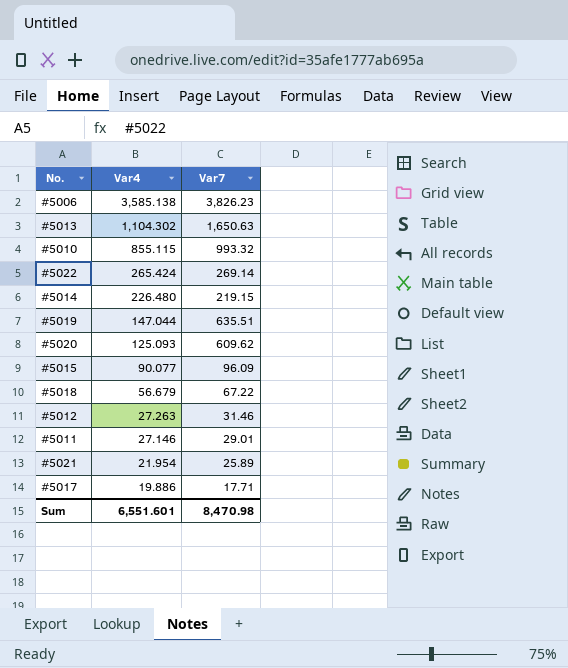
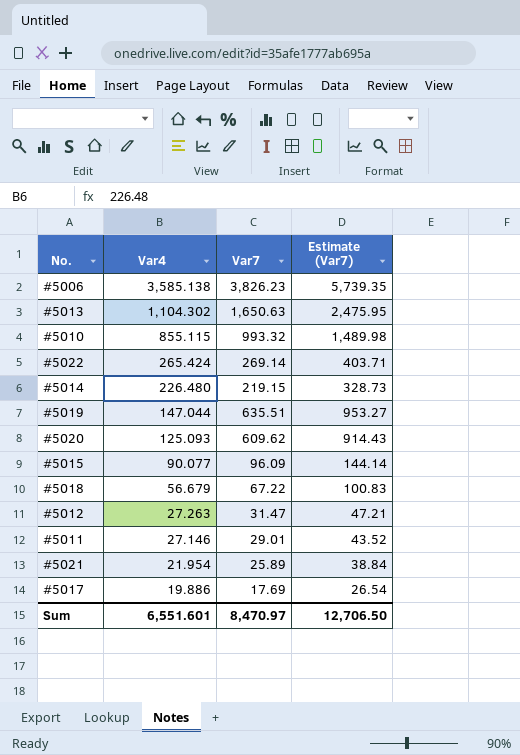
column Estimate (Var7) | formula: none -> [Var7] * 1.5
#5012 | Var7: 31.46 -> 31.47
#5017 | Var7: 17.71 -> 17.69
Sum | Var7: 8,470.98 -> 8,470.97

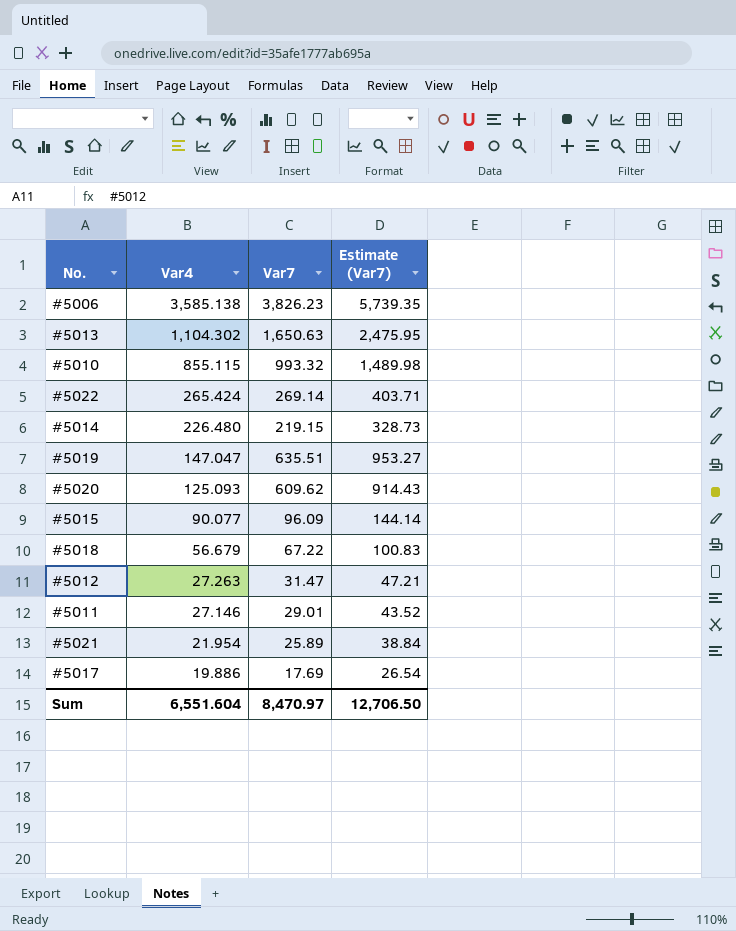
#5019 | Var4: 147.044 -> 147.047
Sum | Var4: 6,551.601 -> 6,551.604

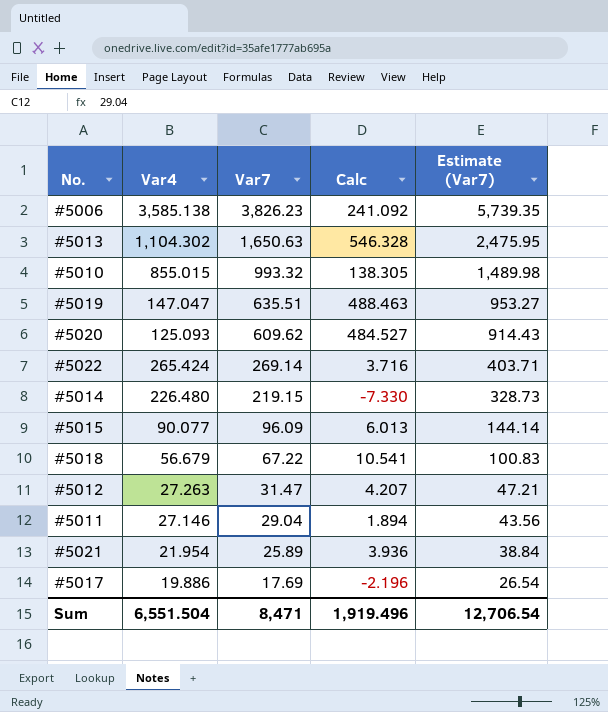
row order: Var4 descending -> Var7 descending
column Calc | formula: none -> [Var7] - [Var4]
#5010 | Var4: 855.115 -> 855.015
#5011 | Var7: 29.01 -> 29.04
#5011 | Estimate (Var7): 43.52 -> 43.56
Sum | Var4: 6,551.604 -> 6,551.504
Sum | Var7: 8,470.97 -> 8,471
Sum | Estimate (Var7): 12,706.50 -> 12,706.54

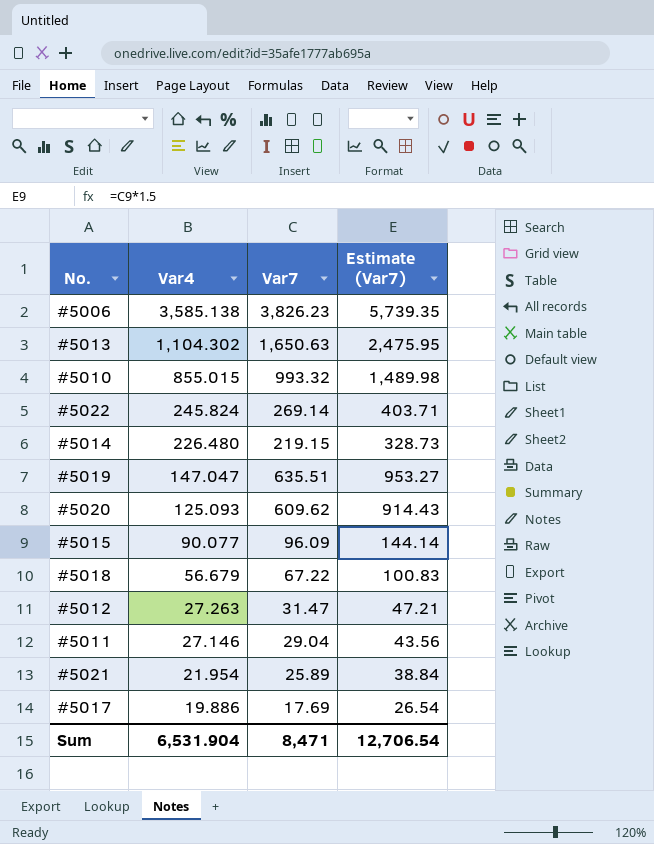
row order: Var7 descending -> Var4 descending
column Calc | formula: [Var7] - [Var4] -> none
#5022 | Var4: 265.424 -> 245.824
Sum | Var4: 6,551.504 -> 6,531.904

